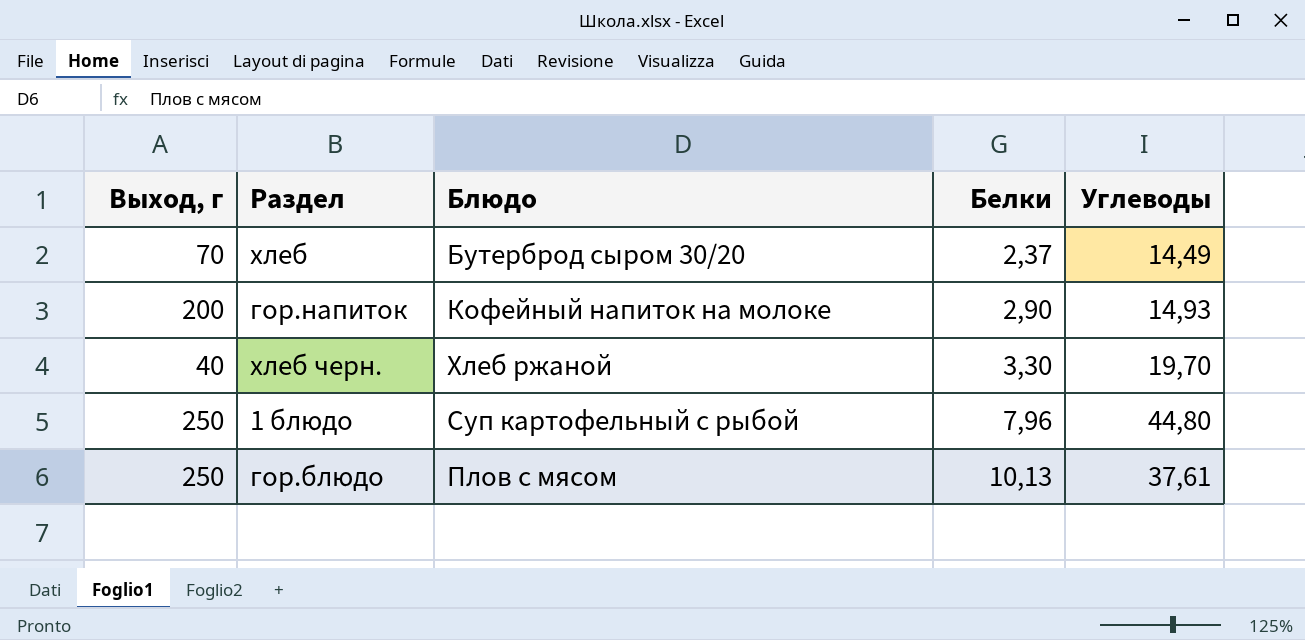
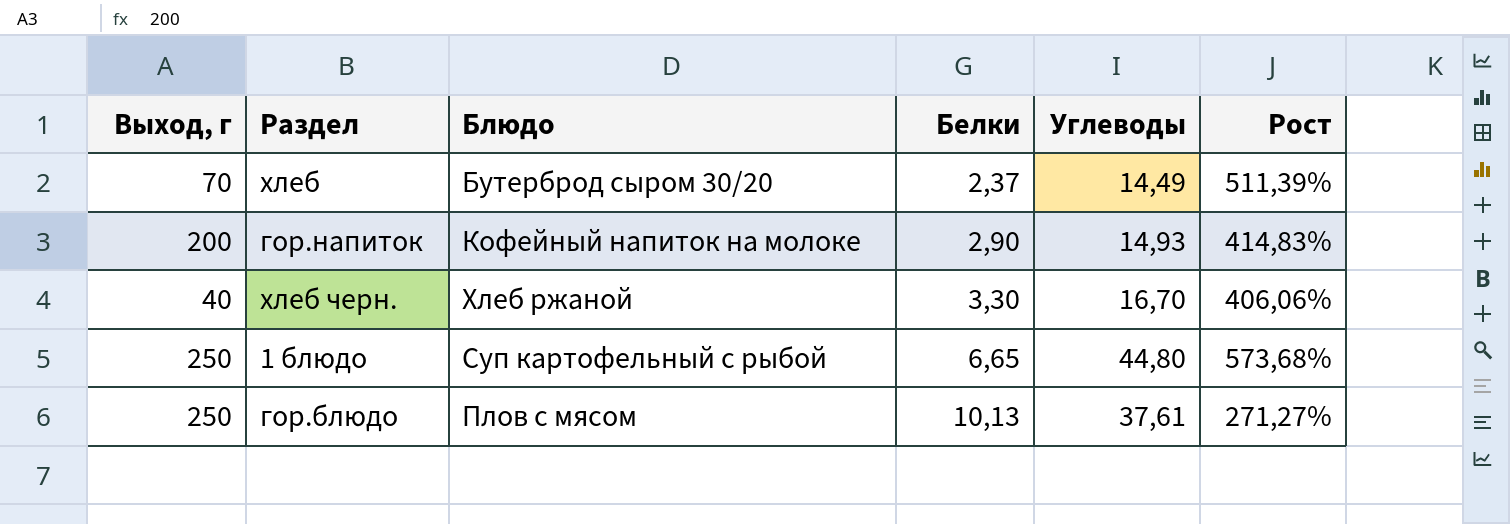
column Рост | formula: none -> ([Углеводы] - [Белки]) / [Белки]
хлеб черн. | Углеводы: 19,70 -> 16,70
1 блюдо | Белки: 7,96 -> 6,65

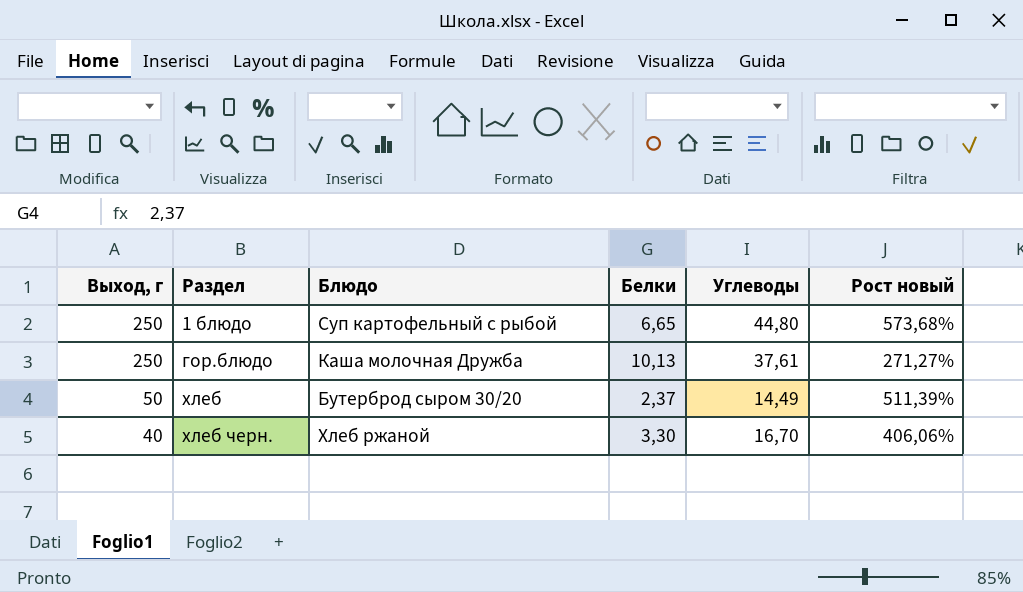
row order: Белки ascending -> Выход, г descending
column name: Рост -> Рост новый
row гор.напиток: 200 | Кофейный напиток на молоке | 2,90 | 14,93 | 414,83% -> none
гор.блюдо | Блюдо: Плов с мясом -> Каша молочная Дружба
хлеб | Выход, г: 70 -> 50

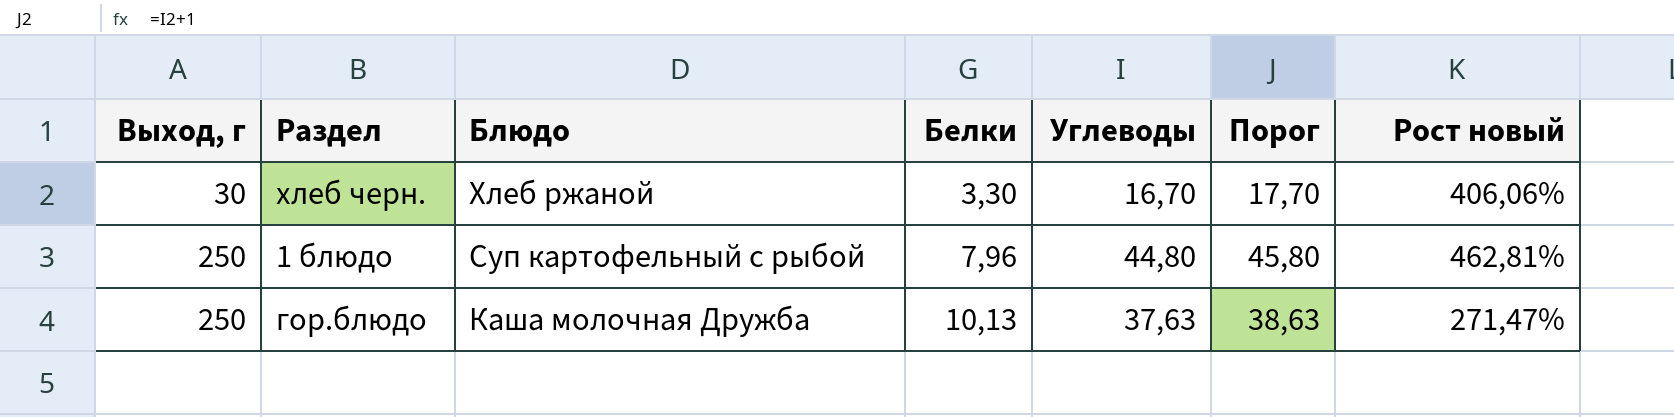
row order: Выход, г descending -> Выход, г ascending
column Порог | formula: none -> [Углеводы] + 1
row хлеб: 50 | Бутерброд сыром 30/20 | 2,37 | 14,49 | 511,39% -> none
хлеб черн. | Выход, г: 40 -> 30
1 блюдо | Белки: 6,65 -> 7,96
1 блюдо | Рост новый: 573,68% -> 462,81%
гор.блюдо | Углеводы: 37,61 -> 37,63
гор.блюдо | Рост новый: 271,27% -> 271,47%

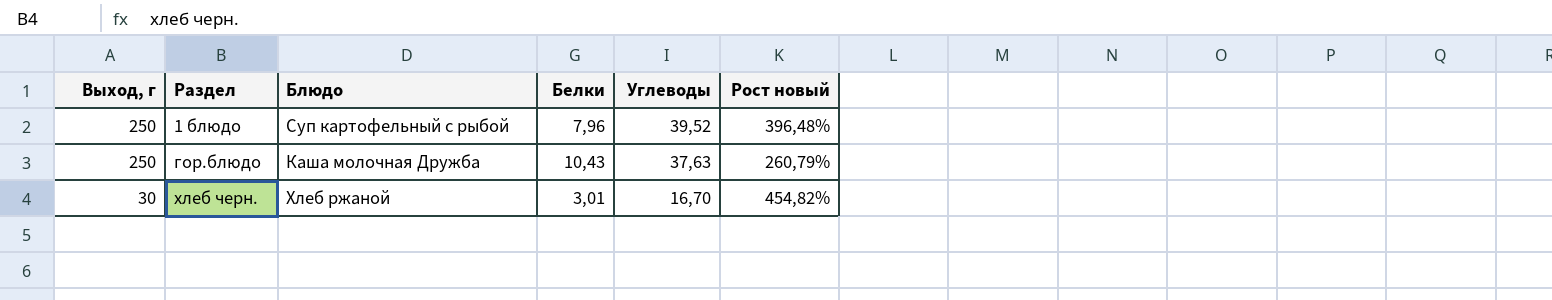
row order: Выход, г ascending -> Выход, г descending
column Порог | formula: [Углеводы] + 1 -> none
1 блюдо | Углеводы: 44,80 -> 39,52
1 блюдо | Рост новый: 462,81% -> 396,48%
гор.блюдо | Белки: 10,13 -> 10,43
гор.блюдо | Рост новый: 271,47% -> 260,79%
хлеб черн. | Белки: 3,30 -> 3,01
хлеб черн. | Рост новый: 406,06% -> 454,82%

